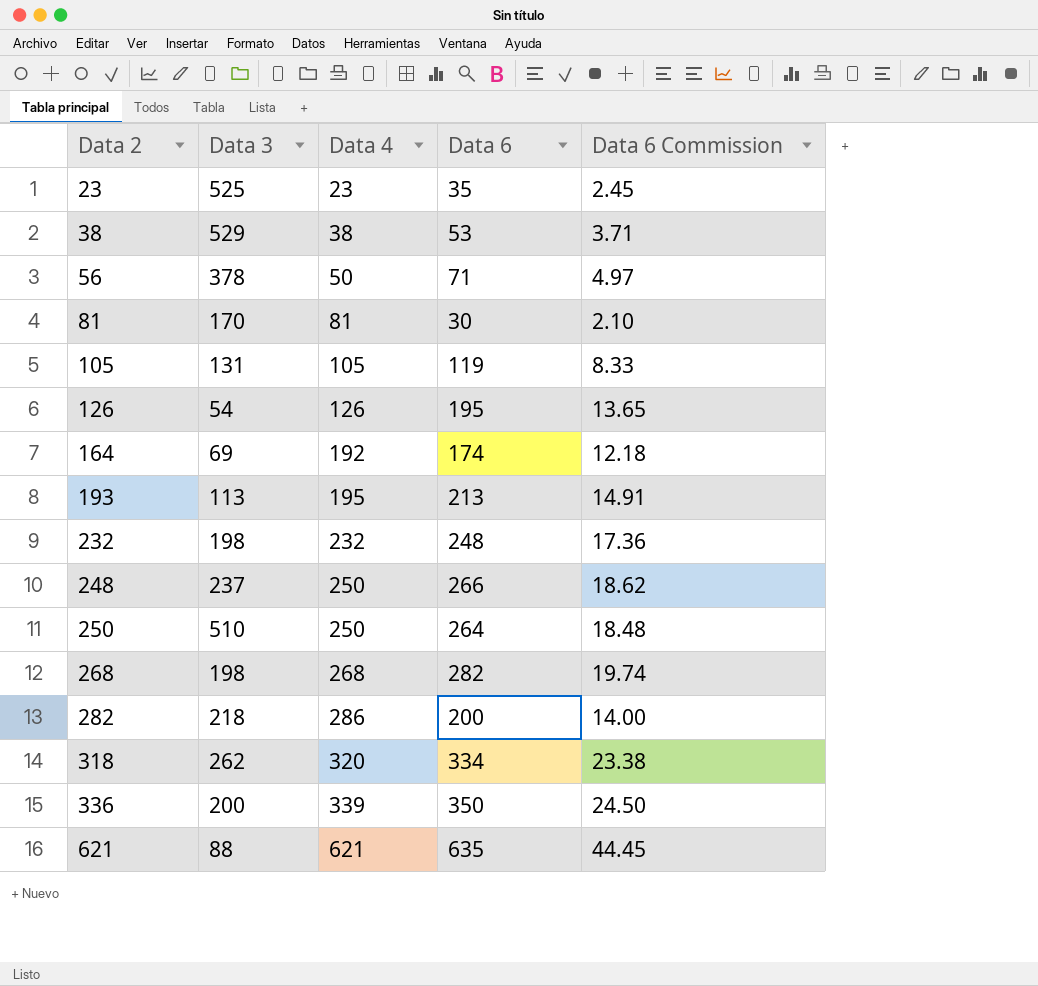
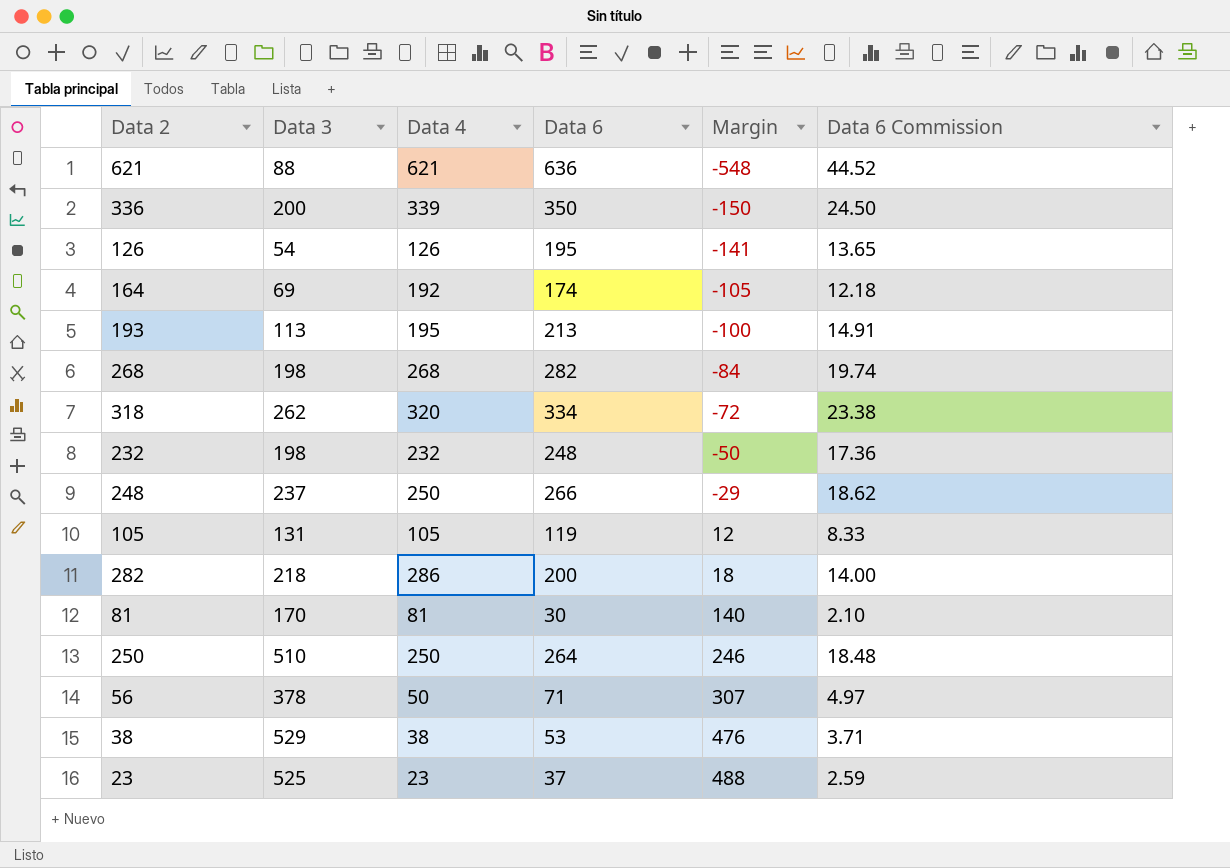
row order: Data 2 ascending -> Margin ascending
column Margin | formula: none -> [Data 3] - [Data 6]
621 | Data 6: 635 -> 636
621 | Data 6 Commission: 44.45 -> 44.52
23 | Data 6: 35 -> 37
23 | Data 6 Commission: 2.45 -> 2.59

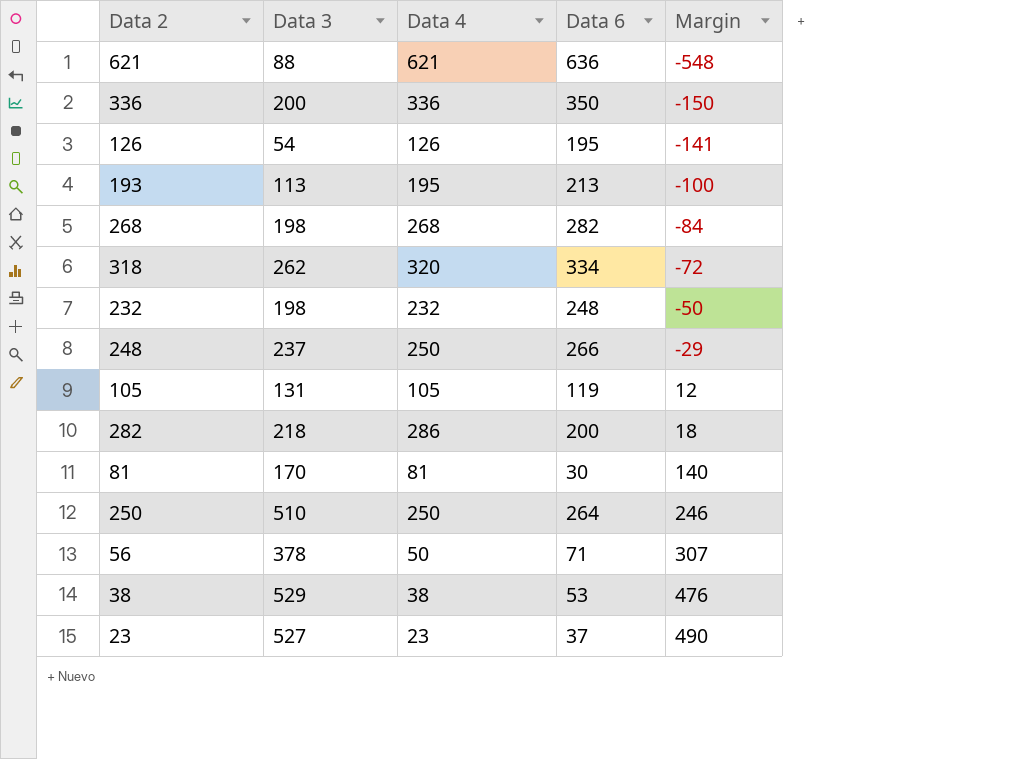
column Data 6 Commission | formula: [Data 6] * 0.07 -> none
row 164: 69 | 192 | 174 | -105 | 12.18 -> none
336 | Data 4: 339 -> 336
23 | Data 3: 525 -> 527
23 | Margin: 488 -> 490

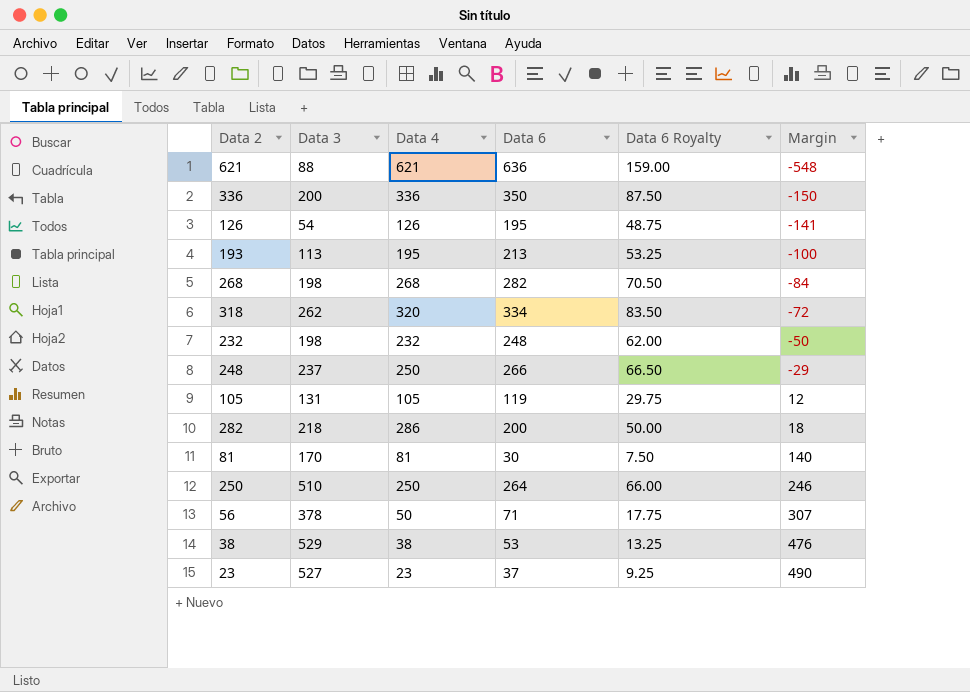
column Data 6 Royalty | formula: none -> [Data 6] * 0.25

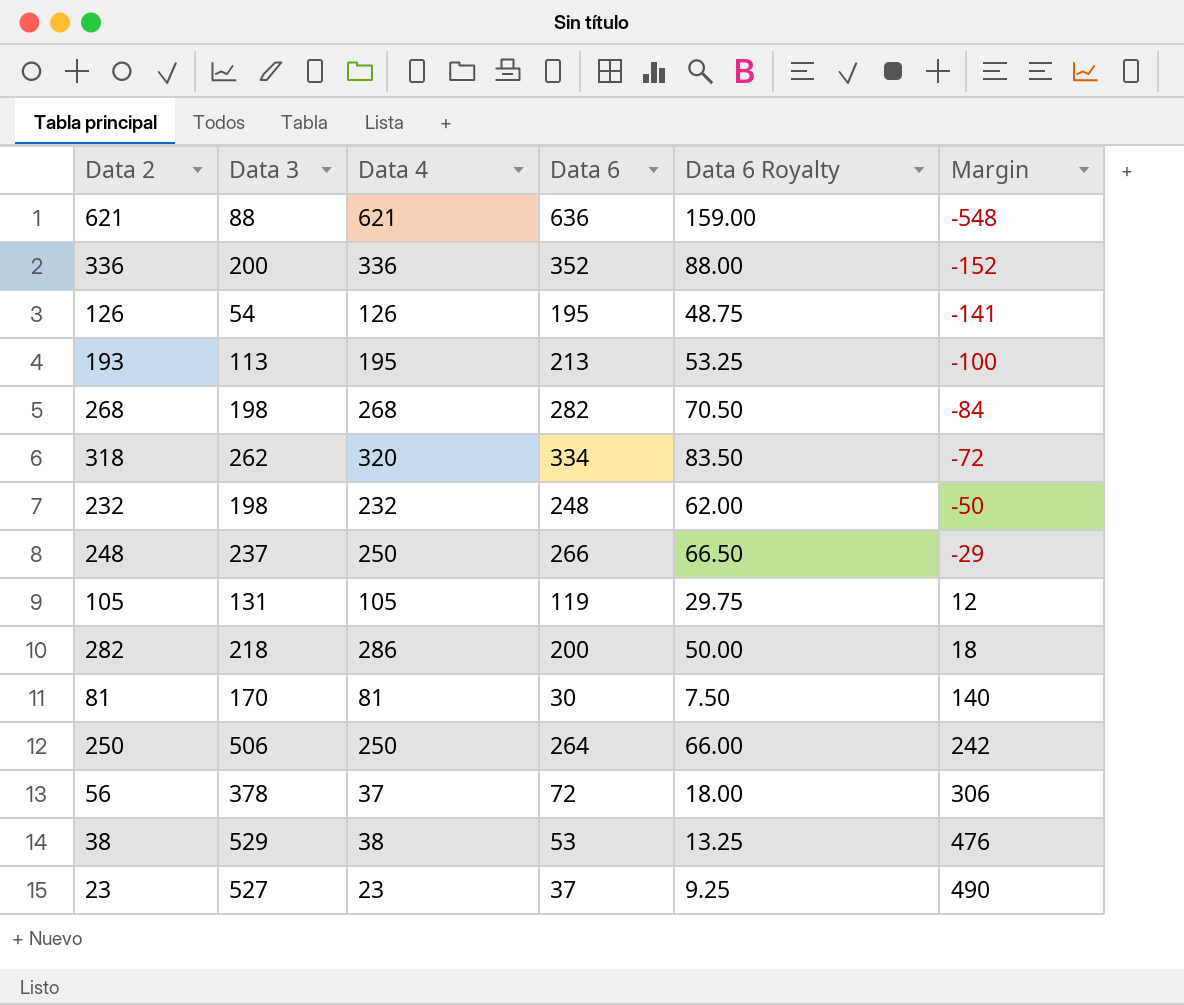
336 | Data 6: 350 -> 352
336 | Data 6 Royalty: 87.50 -> 88.00
336 | Margin: -150 -> -152
250 | Data 3: 510 -> 506
250 | Margin: 246 -> 242
56 | Data 4: 50 -> 37
56 | Data 6: 71 -> 72
56 | Data 6 Royalty: 17.75 -> 18.00
56 | Margin: 307 -> 306

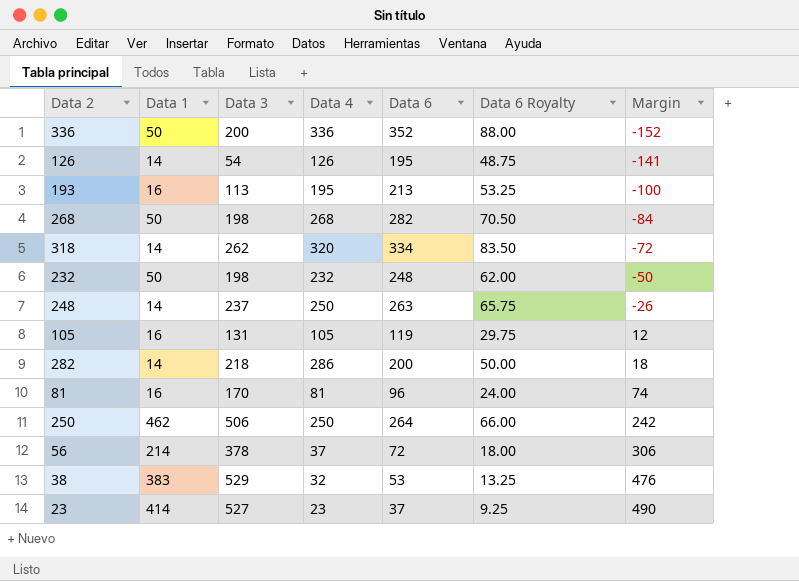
column Data 1 | position: none -> 2
row 621: 88 | 621 | 636 | 159.00 | -548 -> none
248 | Data 6: 266 -> 263
248 | Data 6 Royalty: 66.50 -> 65.75
248 | Margin: -29 -> -26
81 | Data 6: 30 -> 96
81 | Data 6 Royalty: 7.50 -> 24.00
81 | Margin: 140 -> 74
38 | Data 4: 38 -> 32

